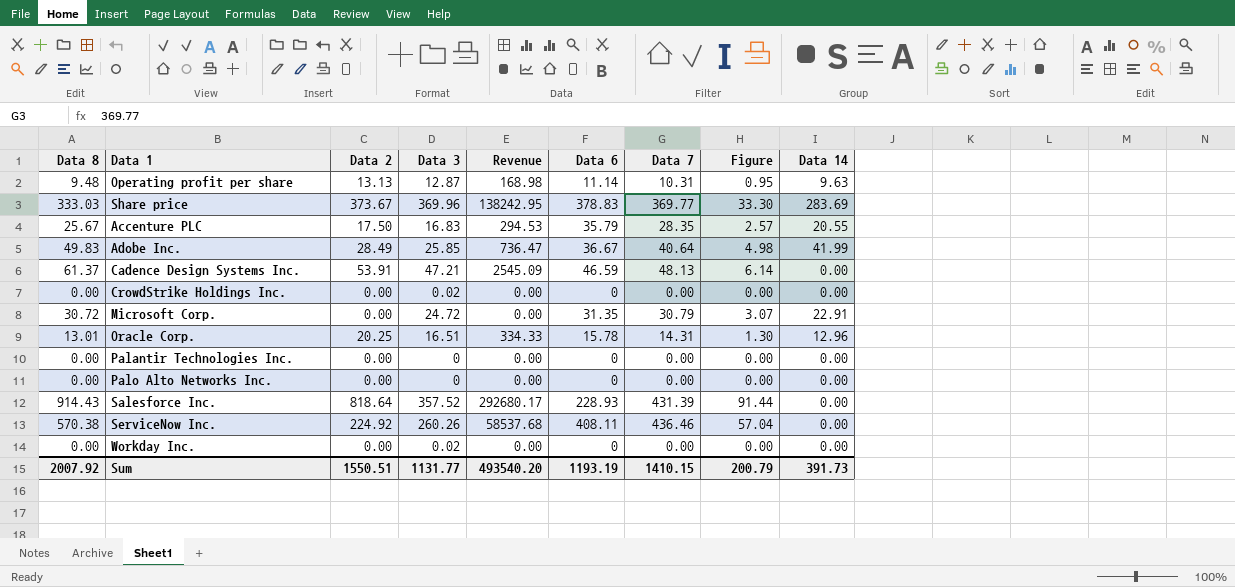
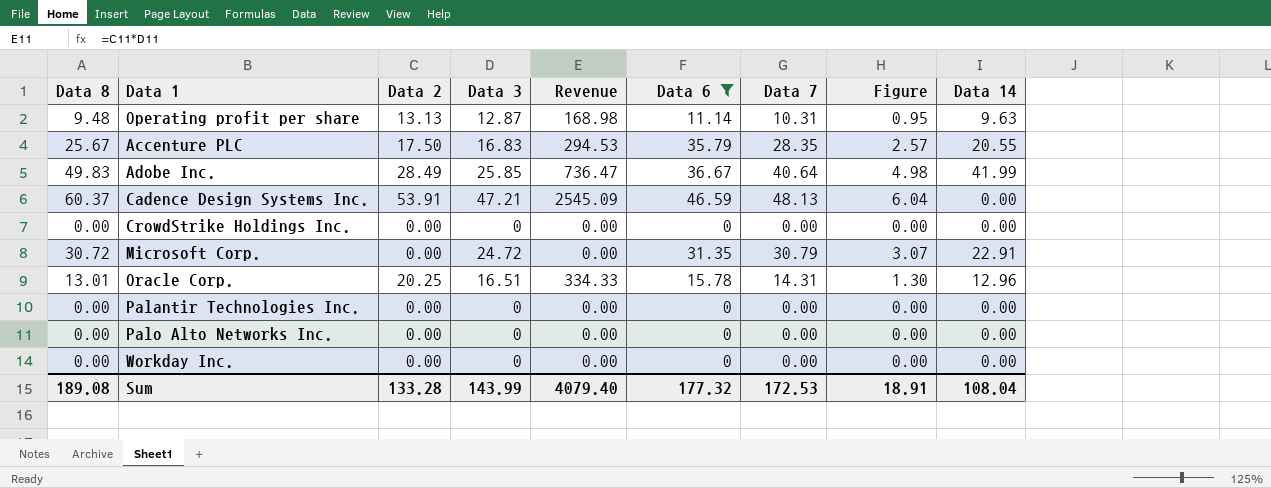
filter: none -> Data 6 <= 46.59
Cadence Design Systems Inc. | Data 8: 61.37 -> 60.37
Cadence Design Systems Inc. | Figure: 6.14 -> 6.04
CrowdStrike Holdings Inc. | Data 3: 0.02 -> 0
Workday Inc. | Data 3: 0.02 -> 0
Sum | Data 8: 2007.92 -> 189.08
Sum | Data 2: 1550.51 -> 133.28
Sum | Data 3: 1131.77 -> 143.99
Sum | Revenue: 493540.20 -> 4079.40
Sum | Data 6: 1193.19 -> 177.32
Sum | Data 7: 1410.15 -> 172.53
Sum | Figure: 200.79 -> 18.91
Sum | Data 14: 391.73 -> 108.04

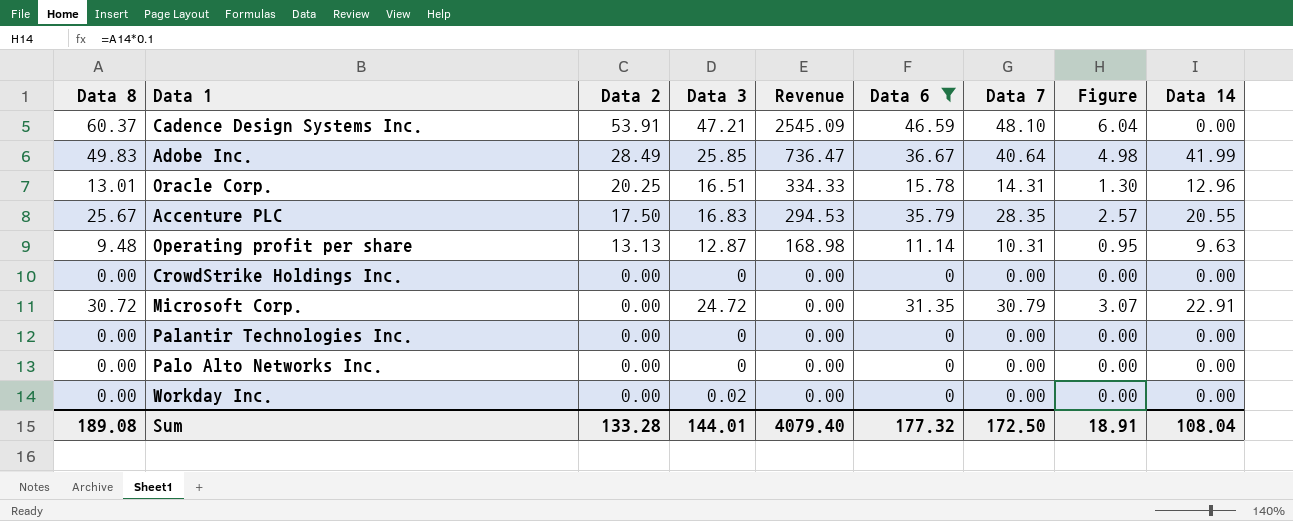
row order: none -> Data 2 descending
Cadence Design Systems Inc. | Data 7: 48.13 -> 48.10
Workday Inc. | Data 3: 0 -> 0.02
Sum | Data 3: 143.99 -> 144.01
Sum | Data 7: 172.53 -> 172.50

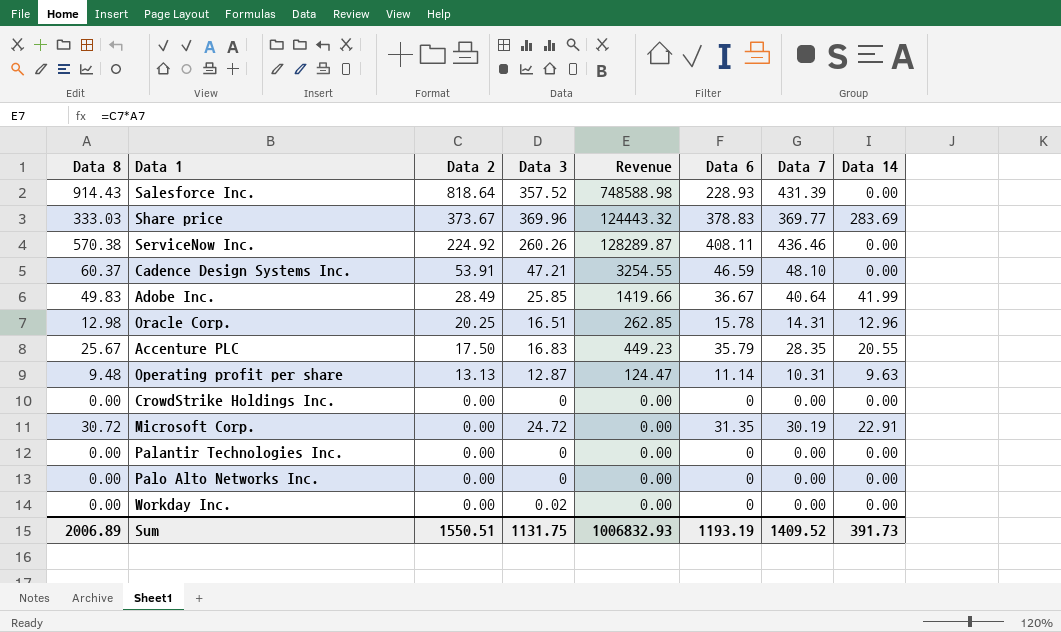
filter: Data 6 <= 46.59 -> none
column Figure | formula: [Data 8] * 0.1 -> none
column Revenue | formula: [Data 2] * [Data 3] -> [Data 8] * [Data 2]
Oracle Corp. | Data 8: 13.01 -> 12.98
Microsoft Corp. | Data 7: 30.79 -> 30.19
Sum | Data 8: 189.08 -> 2006.89
Sum | Data 2: 133.28 -> 1550.51
Sum | Data 3: 144.01 -> 1131.75
Sum | Revenue: 4079.40 -> 1006832.93
Sum | Data 6: 177.32 -> 1193.19
Sum | Data 7: 172.50 -> 1409.52
Sum | Data 14: 108.04 -> 391.73

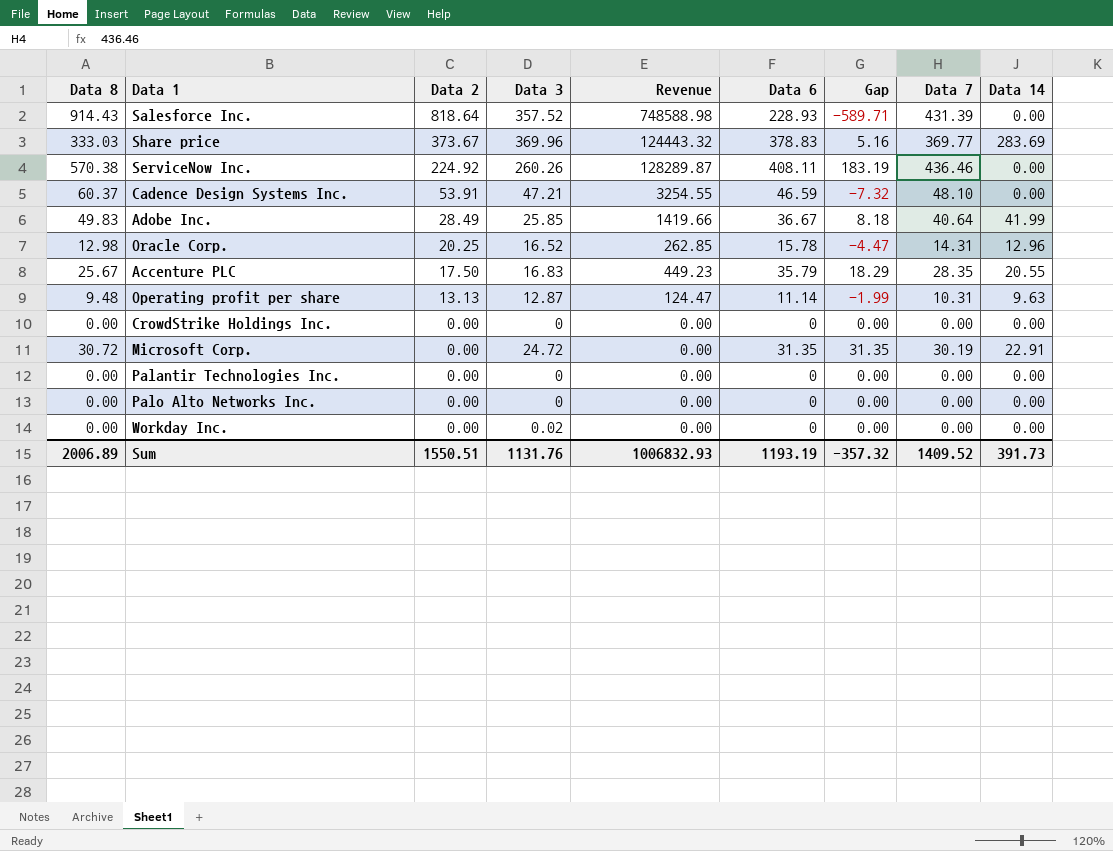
column Gap | formula: none -> [Data 6] - [Data 2]
Oracle Corp. | Data 3: 16.51 -> 16.52
Sum | Data 3: 1131.75 -> 1131.76

